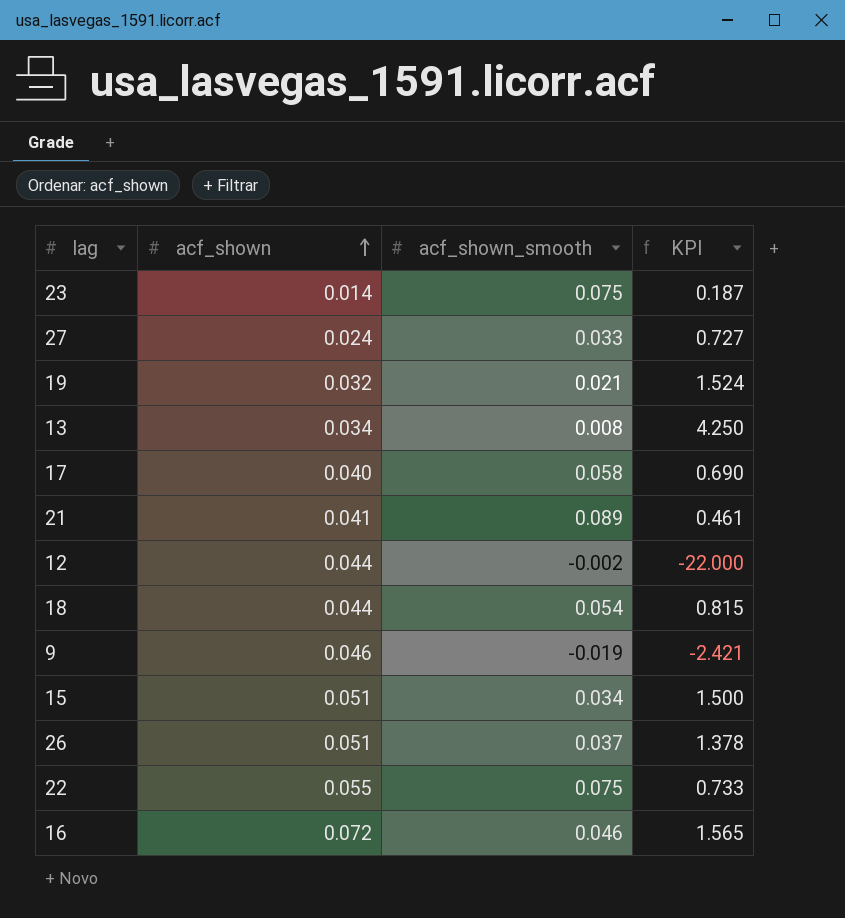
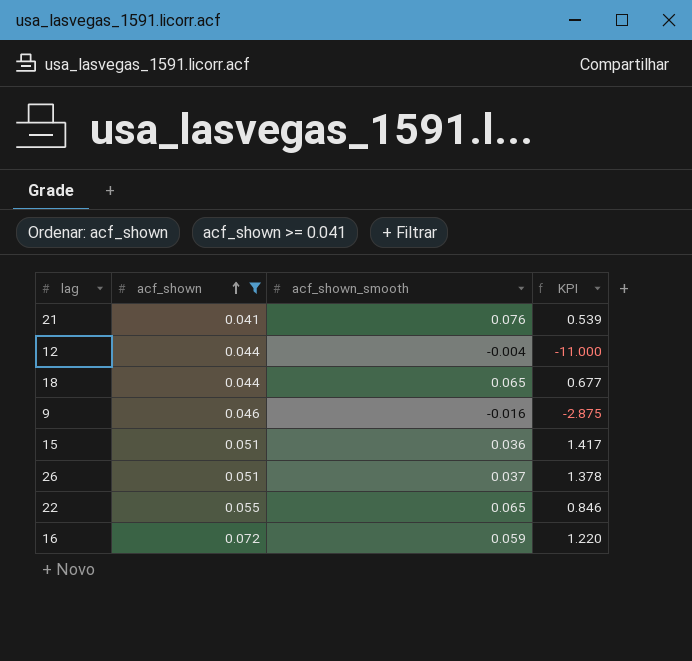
filter: none -> acf_shown >= 0.041
21 | acf_shown_smooth: 0.089 -> 0.076
21 | KPI: 0.461 -> 0.539
12 | acf_shown_smooth: -0.002 -> -0.004
12 | KPI: -22.000 -> -11.000
18 | acf_shown_smooth: 0.054 -> 0.065
18 | KPI: 0.815 -> 0.677
9 | acf_shown_smooth: -0.019 -> -0.016
9 | KPI: -2.421 -> -2.875
15 | acf_shown_smooth: 0.034 -> 0.036
15 | KPI: 1.500 -> 1.417
22 | acf_shown_smooth: 0.075 -> 0.065
22 | KPI: 0.733 -> 0.846
16 | acf_shown_smooth: 0.046 -> 0.059
16 | KPI: 1.565 -> 1.220

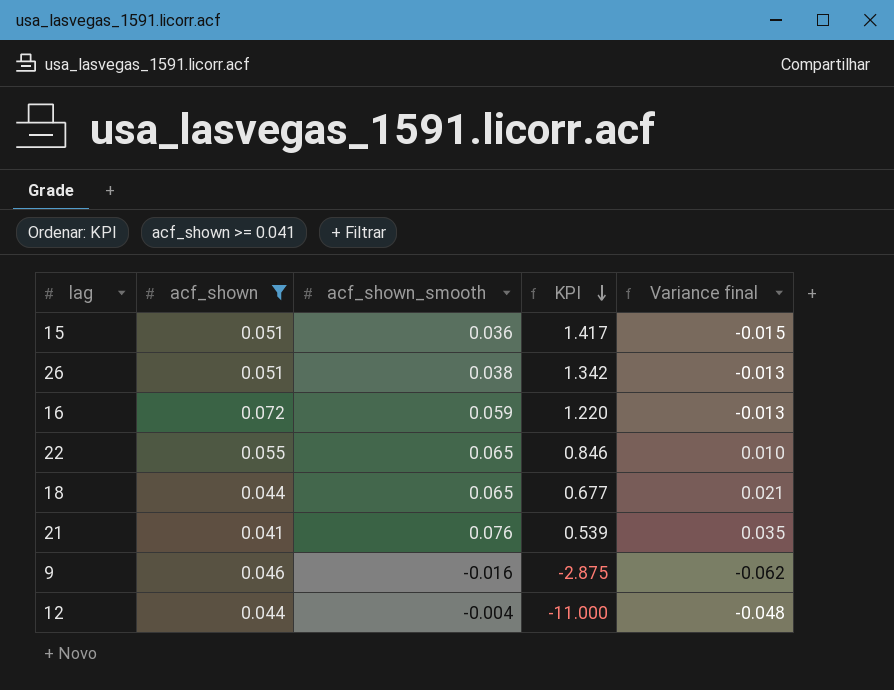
row order: acf_shown ascending -> KPI descending
column Variance final | formula: none -> [acf_shown_smooth] - [acf_shown]
26 | acf_shown_smooth: 0.037 -> 0.038
26 | KPI: 1.378 -> 1.342

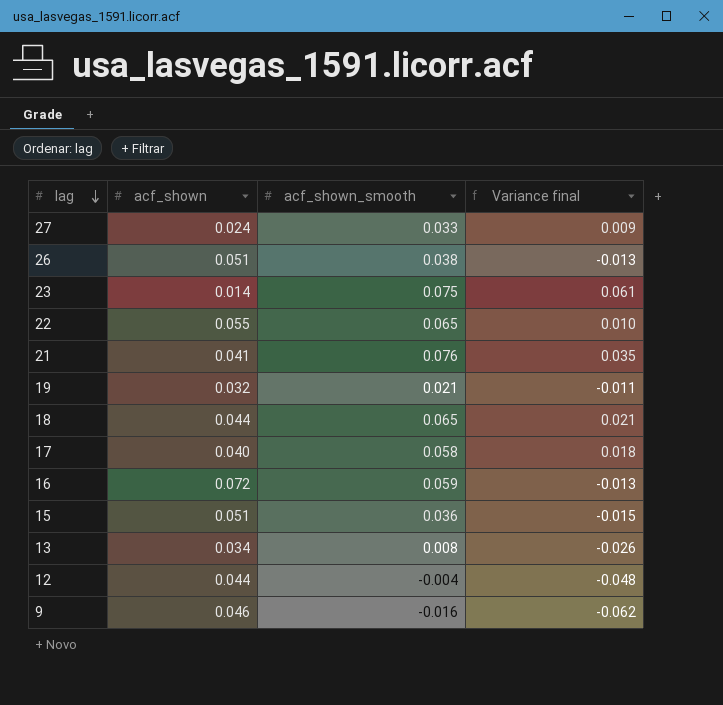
filter: acf_shown >= 0.041 -> none
row order: KPI descending -> lag descending
column KPI | formula: [acf_shown] / [acf_shown_smooth] -> none

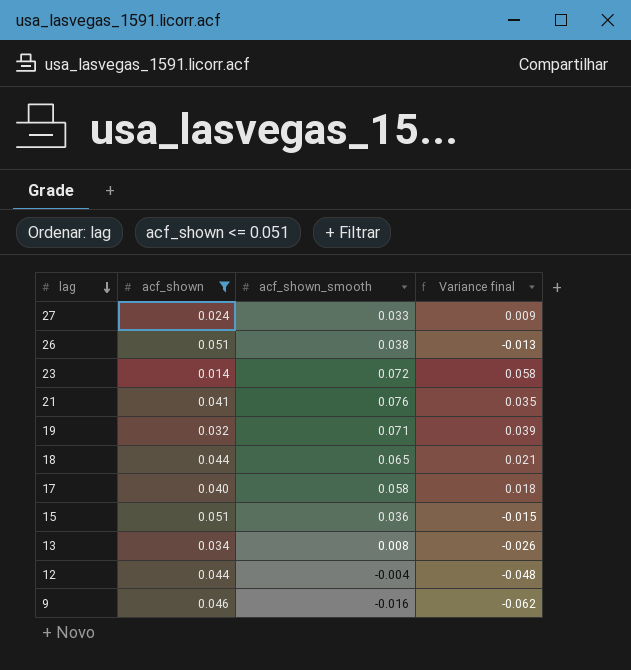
filter: none -> acf_shown <= 0.051
23 | acf_shown_smooth: 0.075 -> 0.072
23 | Variance final: 0.061 -> 0.058
19 | acf_shown_smooth: 0.021 -> 0.071
19 | Variance final: -0.011 -> 0.039

